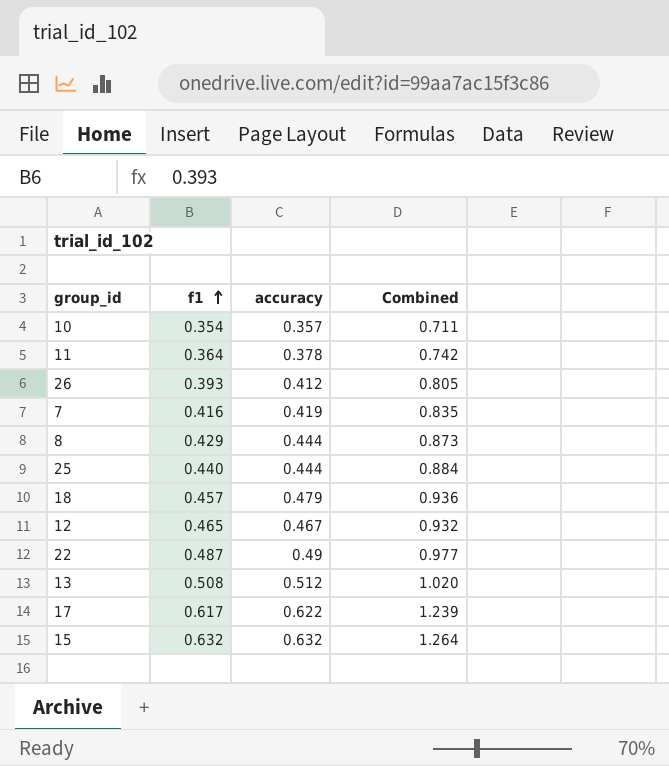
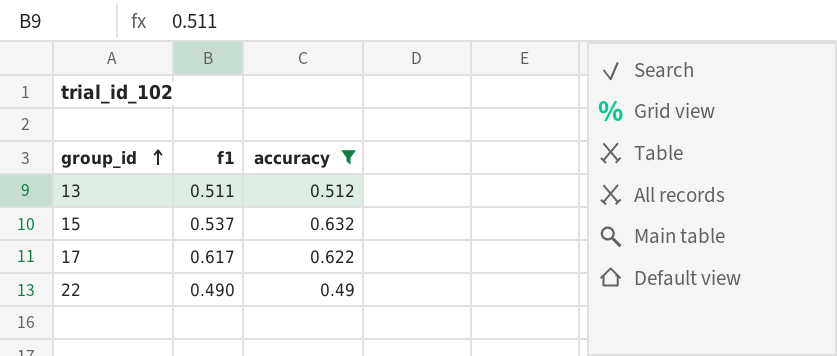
filter: none -> accuracy >= 0.49
row order: f1 ascending -> group_id ascending
column Combined | formula: [f1] + [accuracy] -> none
13 | f1: 0.508 -> 0.511
15 | f1: 0.632 -> 0.537
22 | f1: 0.487 -> 0.490

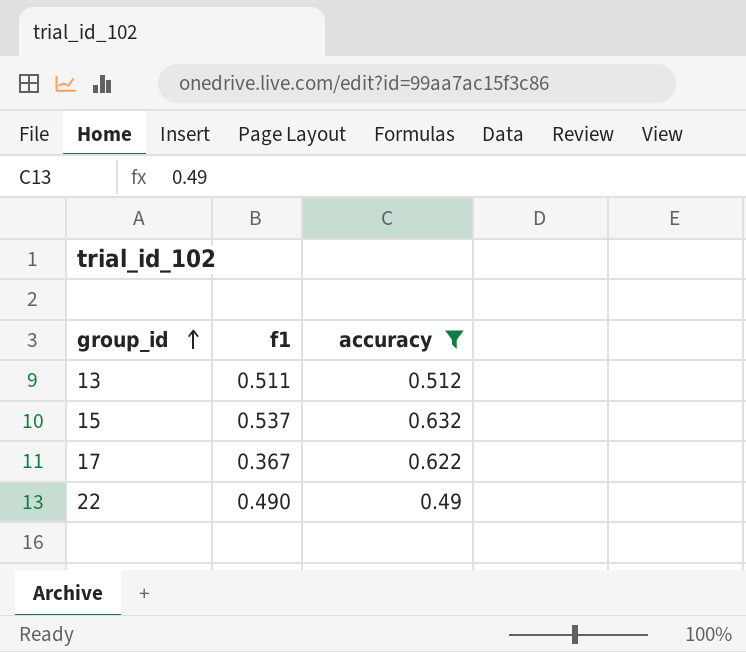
17 | f1: 0.617 -> 0.367

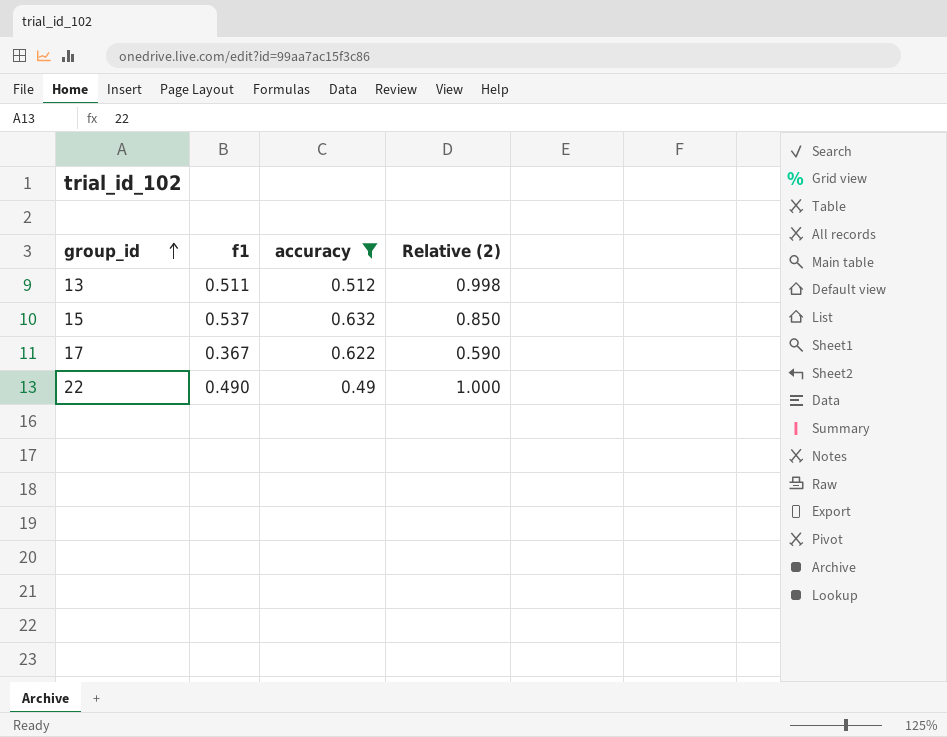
column Relative (2) | formula: none -> [f1] / [accuracy]

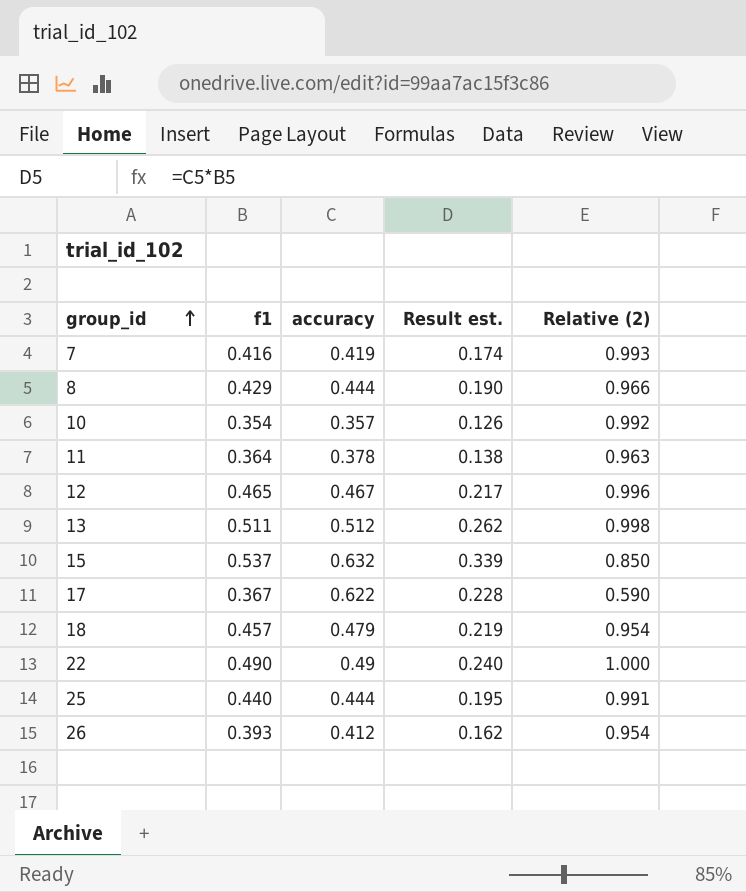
filter: accuracy >= 0.49 -> none
column Result est. | formula: none -> [f1] * [accuracy]

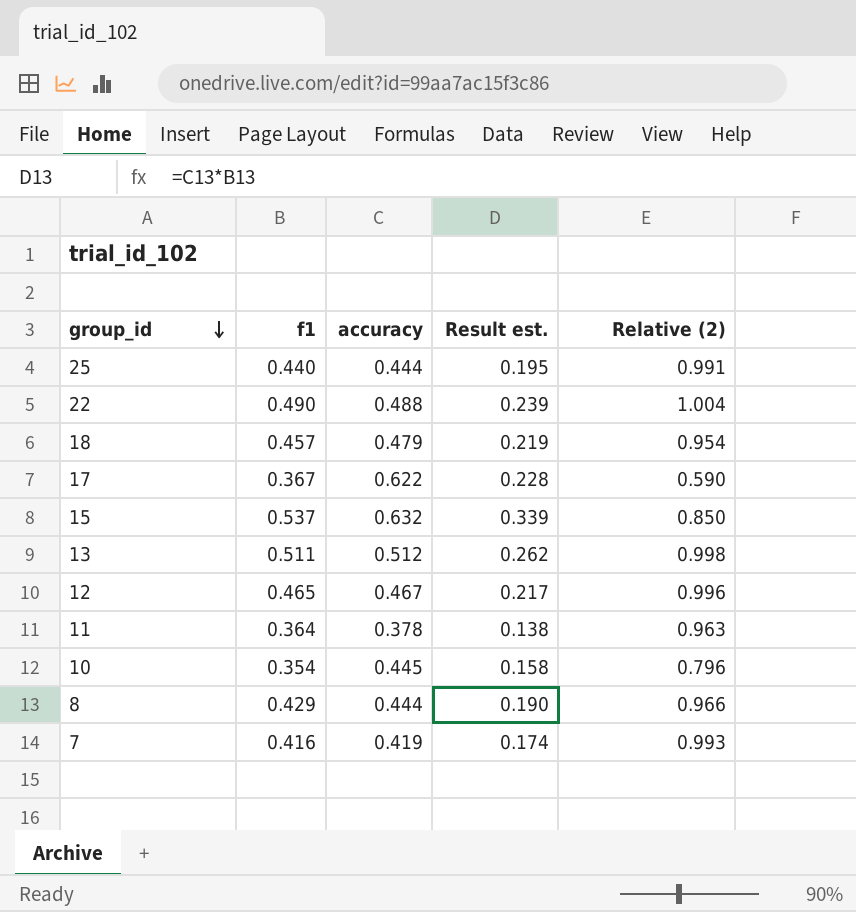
row order: group_id ascending -> group_id descending
row 26: 0.393 | 0.412 | 0.162 | 0.954 -> none
22 | accuracy: 0.49 -> 0.488
22 | Result est.: 0.240 -> 0.239
22 | Relative (2): 1.000 -> 1.004
10 | accuracy: 0.357 -> 0.445
10 | Result est.: 0.126 -> 0.158
10 | Relative (2): 0.992 -> 0.796

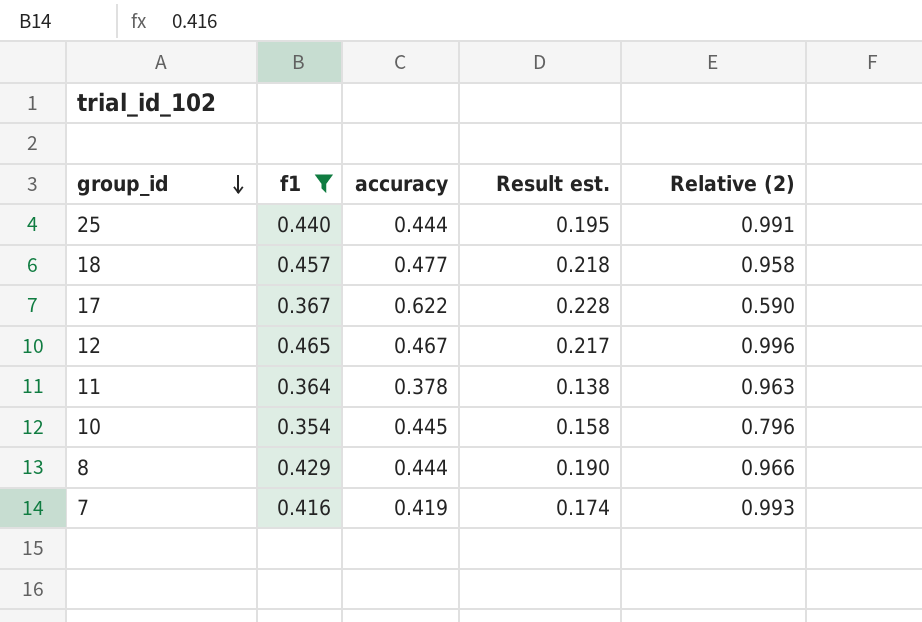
filter: none -> f1 <= 0.465
18 | accuracy: 0.479 -> 0.477
18 | Result est.: 0.219 -> 0.218
18 | Relative (2): 0.954 -> 0.958

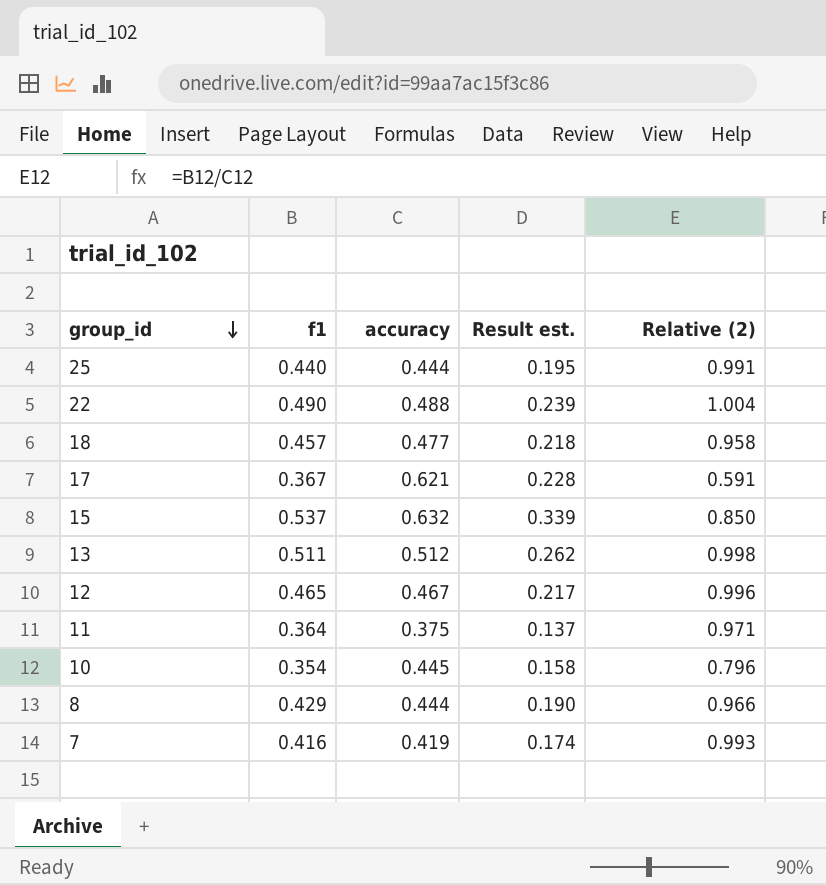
filter: f1 <= 0.465 -> none
17 | accuracy: 0.622 -> 0.621
17 | Relative (2): 0.590 -> 0.591
11 | accuracy: 0.378 -> 0.375
11 | Result est.: 0.138 -> 0.137
11 | Relative (2): 0.963 -> 0.971

